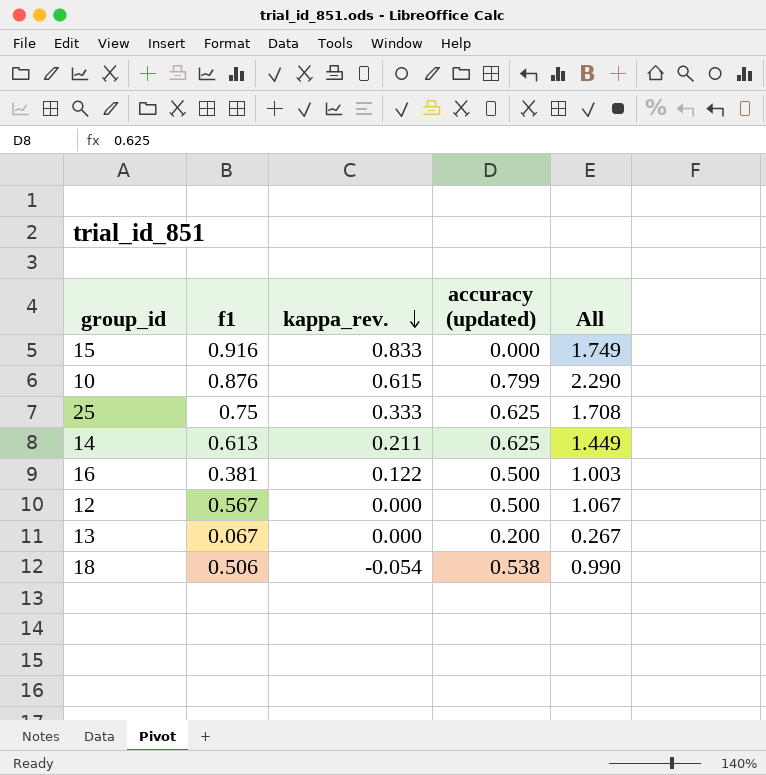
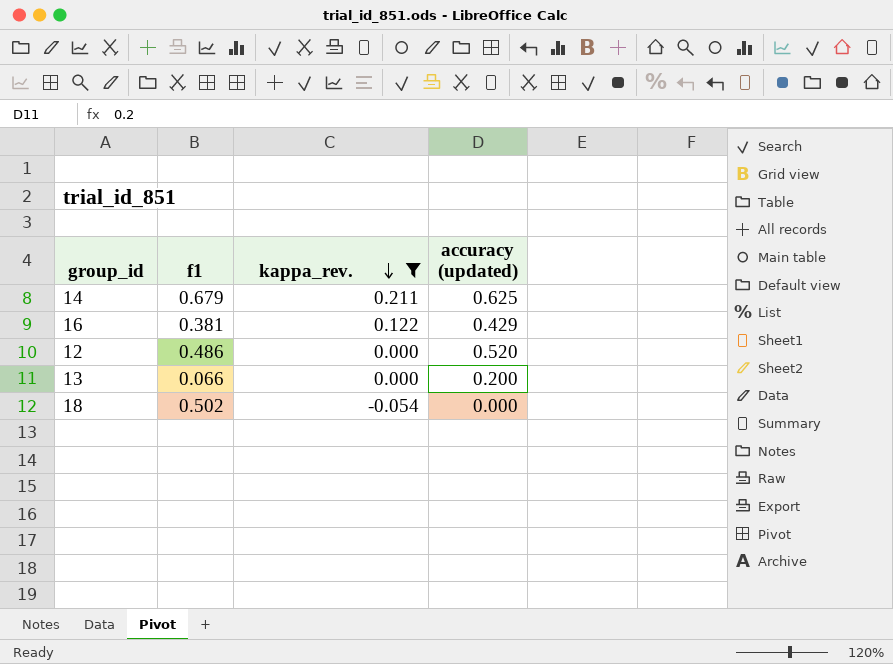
filter: none -> kappa_rev. <= 0.211
column All | formula: [f1] + [kappa_rev.] + [accuracy (updated)] -> none
14 | f1: 0.613 -> 0.679
16 | accuracy (updated): 0.500 -> 0.429
12 | f1: 0.567 -> 0.486
12 | accuracy (updated): 0.500 -> 0.520
13 | f1: 0.067 -> 0.066
18 | f1: 0.506 -> 0.502
18 | accuracy (updated): 0.538 -> 0.000

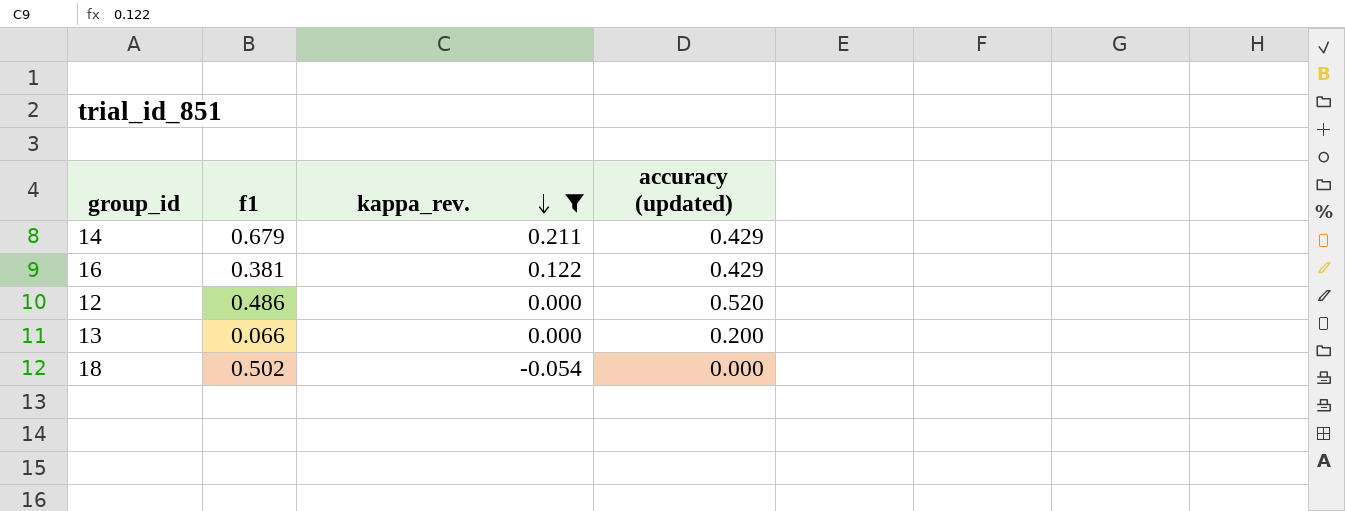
14 | accuracy (updated): 0.625 -> 0.429

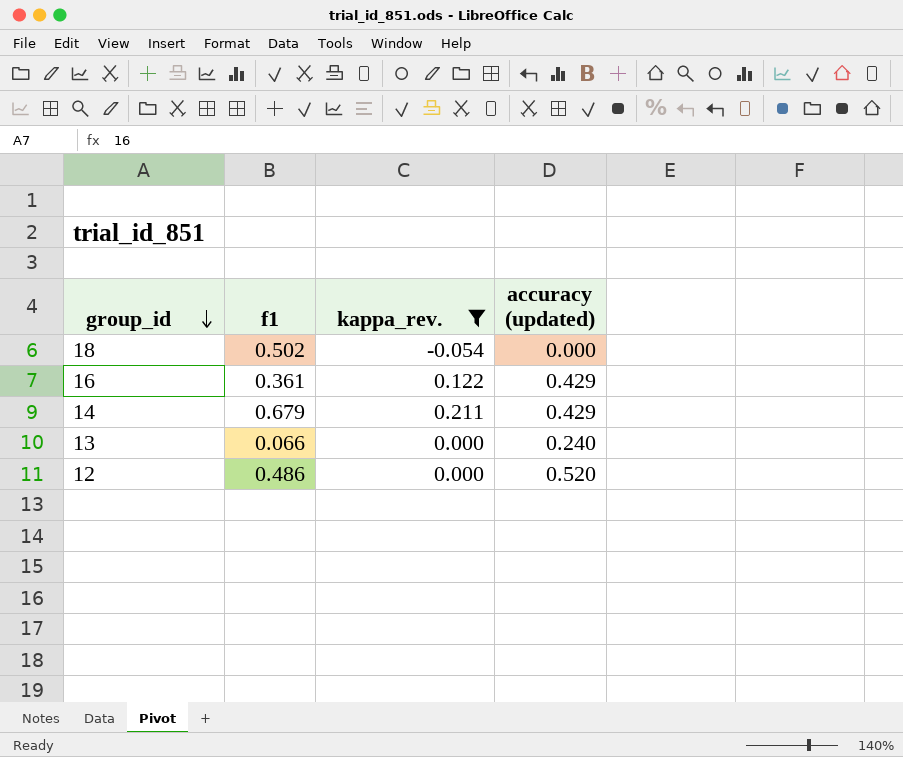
row order: kappa_rev. descending -> group_id descending
16 | f1: 0.381 -> 0.361
13 | accuracy (updated): 0.200 -> 0.240

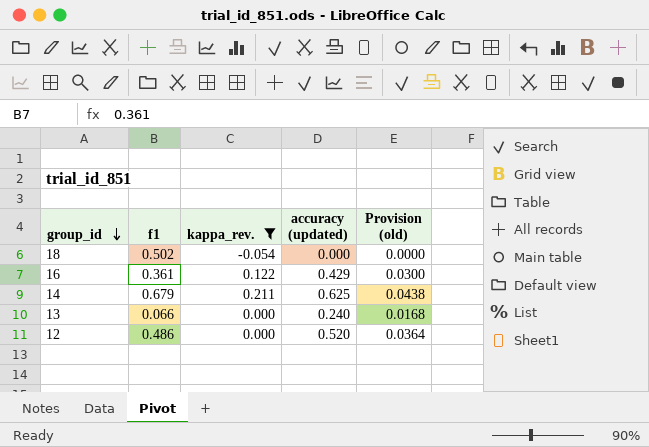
column Provision (old) | formula: none -> [accuracy (updated)] * 0.07
14 | accuracy (updated): 0.429 -> 0.625

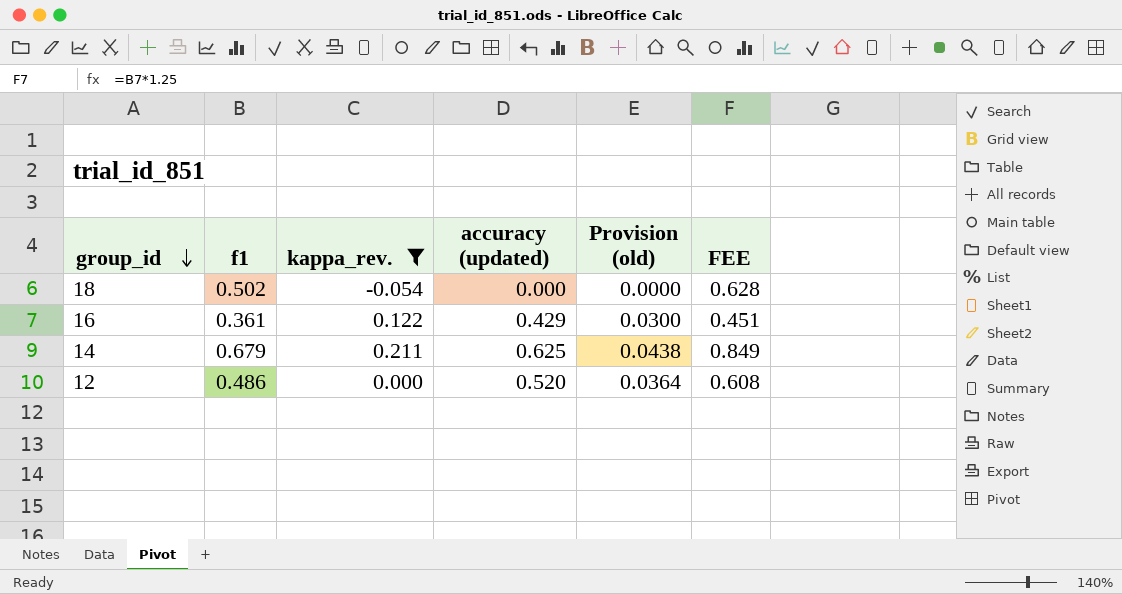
column FEE | formula: none -> [f1] * 1.25
row 13: 0.066 | 0.000 | 0.240 | 0.0168 -> none

